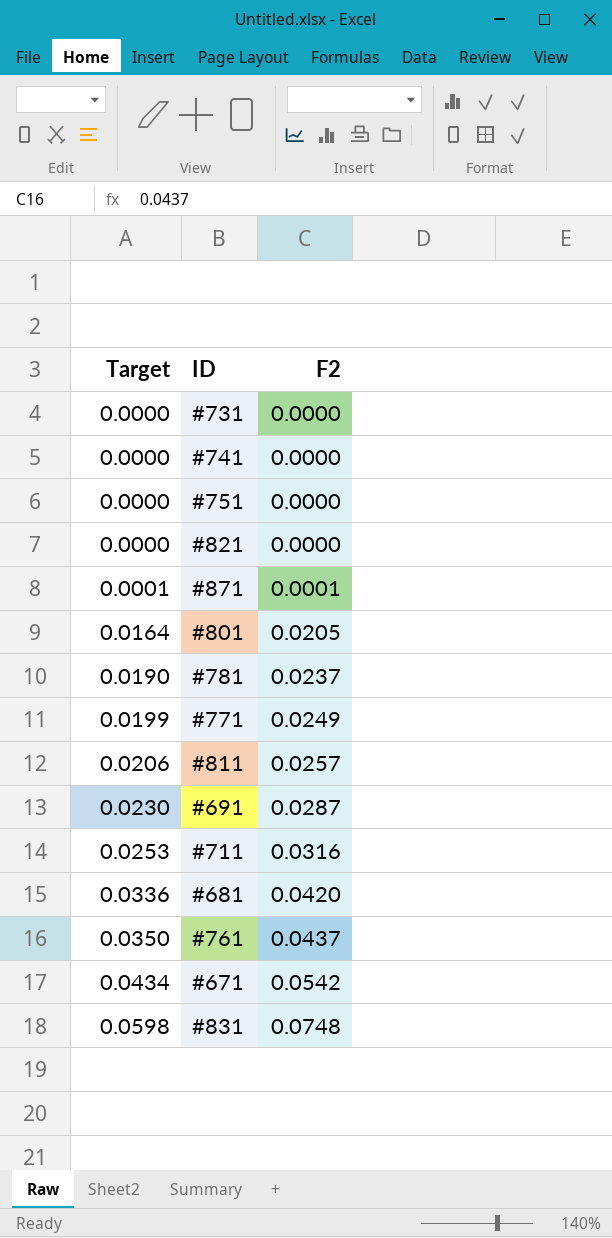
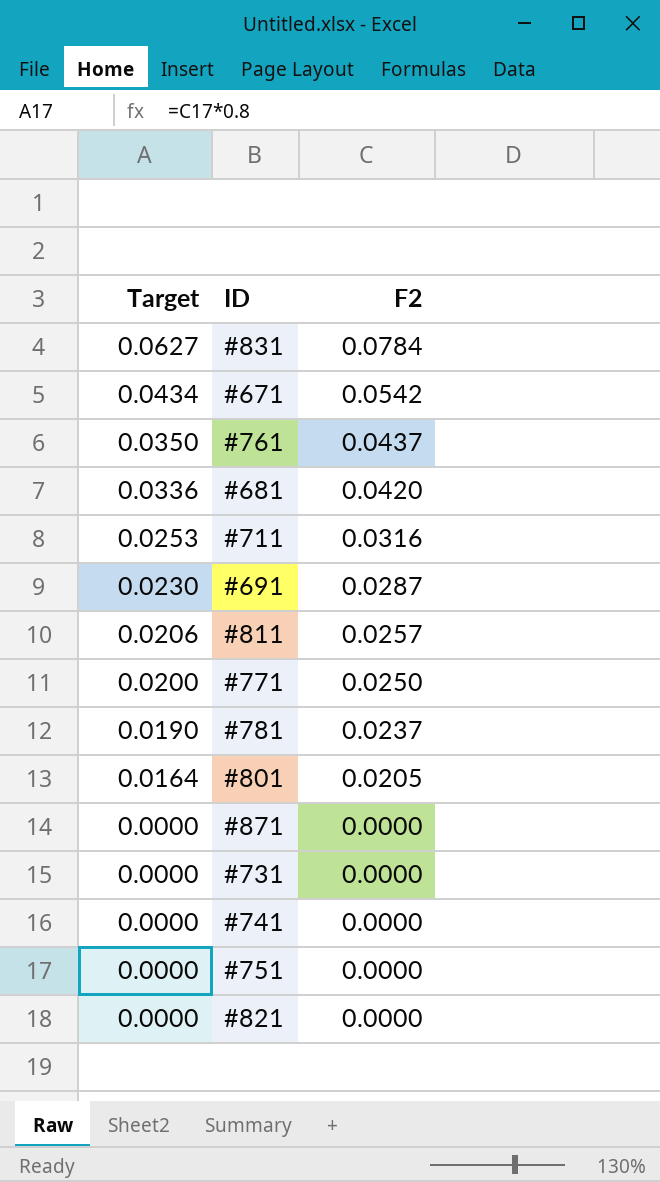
row order: Target ascending -> Target descending
#831 | Target: 0.0598 -> 0.0627
#831 | F2: 0.0748 -> 0.0784
#771 | Target: 0.0199 -> 0.0200
#771 | F2: 0.0249 -> 0.0250
#871 | Target: 0.0001 -> 0.0000
#871 | F2: 0.0001 -> 0.0000

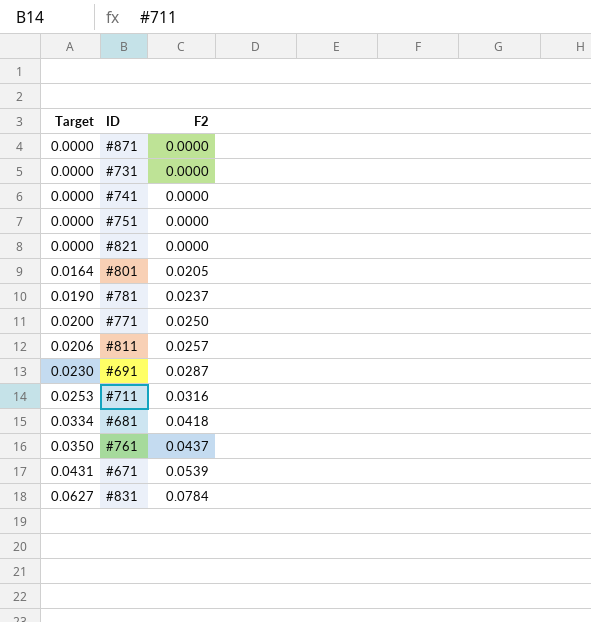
row order: Target descending -> Target ascending
#681 | Target: 0.0336 -> 0.0334
#681 | F2: 0.0420 -> 0.0418
#671 | Target: 0.0434 -> 0.0431
#671 | F2: 0.0542 -> 0.0539

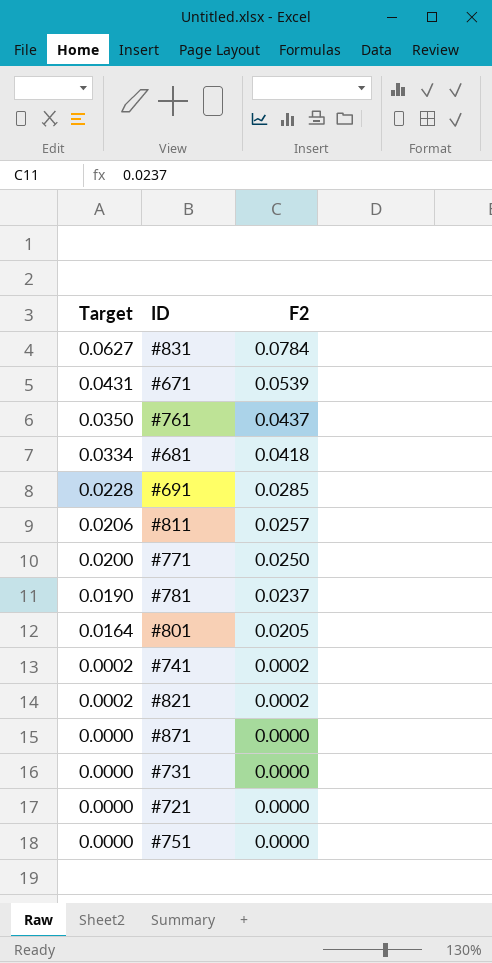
row order: Target ascending -> Target descending
row #711: 0.0253 | 0.0316 -> none
#691 | Target: 0.0230 -> 0.0228
#691 | F2: 0.0287 -> 0.0285
#741 | Target: 0.0000 -> 0.0002
#741 | F2: 0.0000 -> 0.0002
#821 | Target: 0.0000 -> 0.0002
#821 | F2: 0.0000 -> 0.0002
row #721: none -> 0.0000 | 0.0000

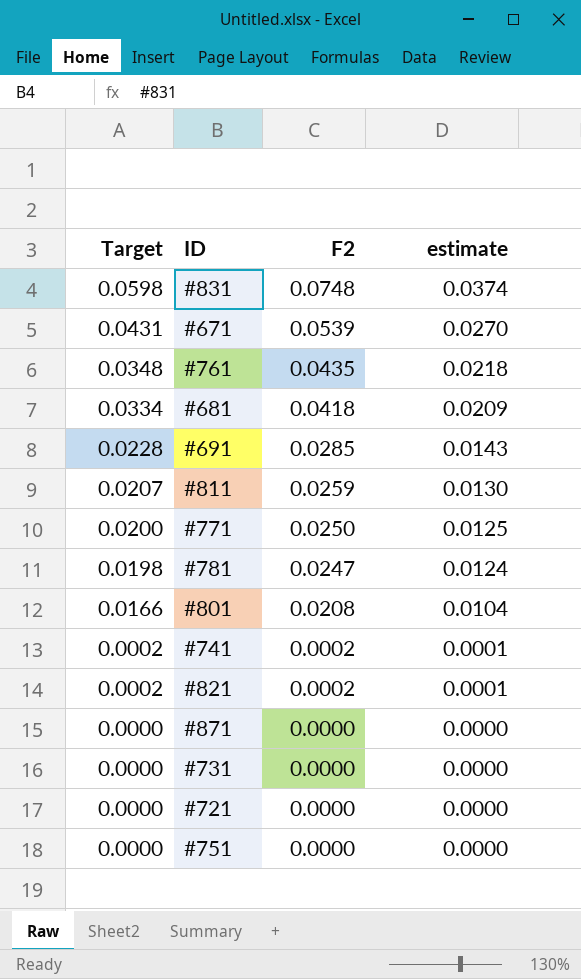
column estimate | formula: none -> [F2] * 0.5
#831 | Target: 0.0627 -> 0.0598
#831 | F2: 0.0784 -> 0.0748
#761 | Target: 0.0350 -> 0.0348
#761 | F2: 0.0437 -> 0.0435
#811 | Target: 0.0206 -> 0.0207
#811 | F2: 0.0257 -> 0.0259
#781 | Target: 0.0190 -> 0.0198
#781 | F2: 0.0237 -> 0.0247
#801 | Target: 0.0164 -> 0.0166
#801 | F2: 0.0205 -> 0.0208

